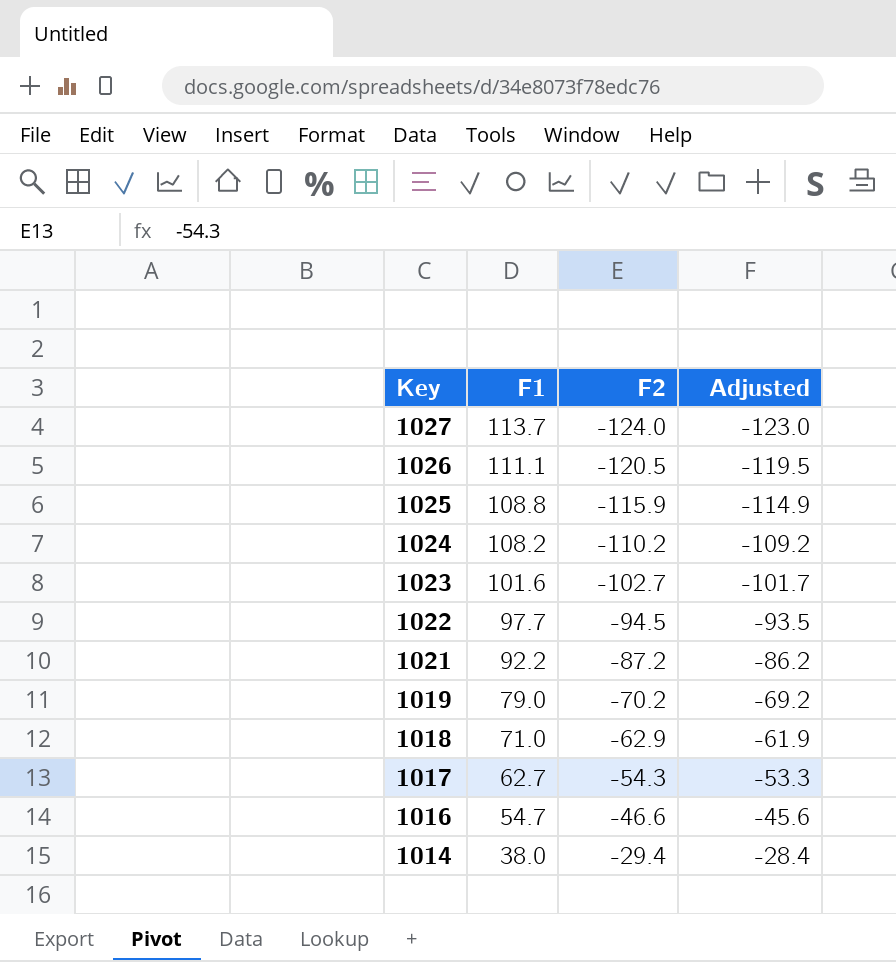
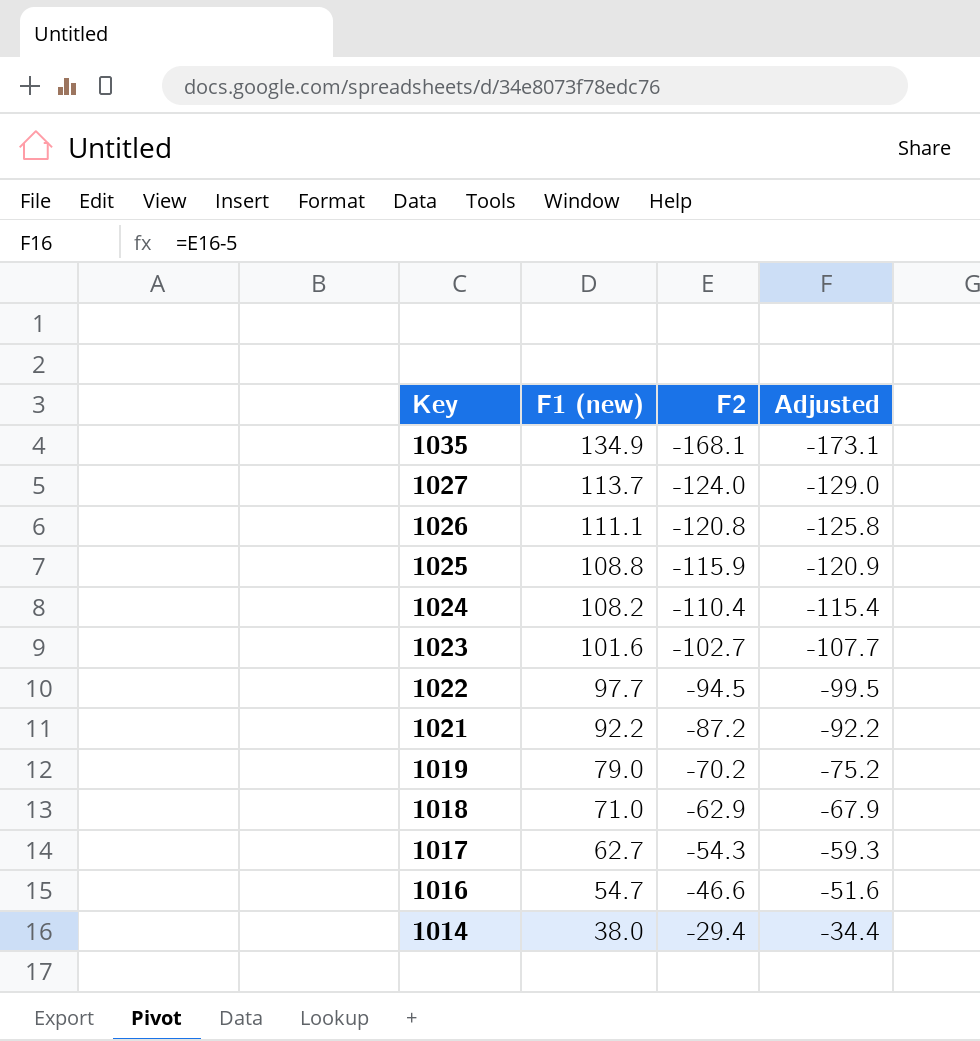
column name: F1 -> F1 (new)
column Adjusted | formula: [F2] + 1 -> [F2] - 5
row 1035: none -> 134.9 | -168.1 | -173.1
1026 | F2: -120.5 -> -120.8
1024 | F2: -110.2 -> -110.4

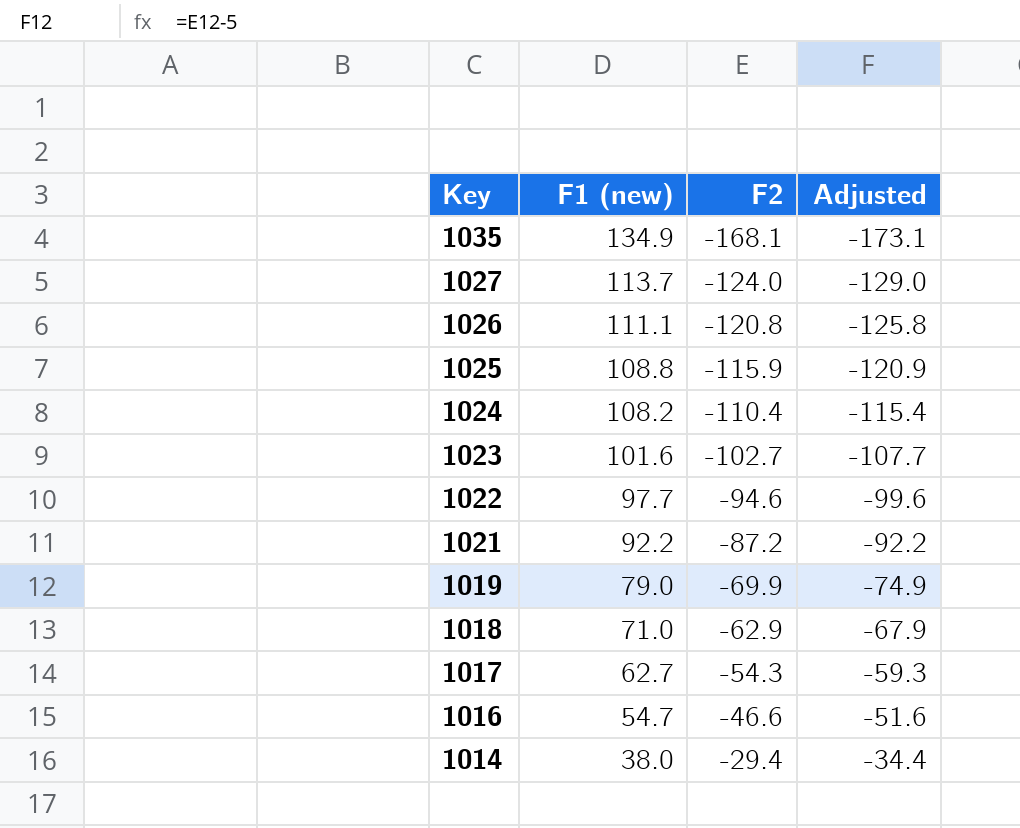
1022 | F2: -94.5 -> -94.6
1022 | Adjusted: -99.5 -> -99.6
1019 | F2: -70.2 -> -69.9
1019 | Adjusted: -75.2 -> -74.9

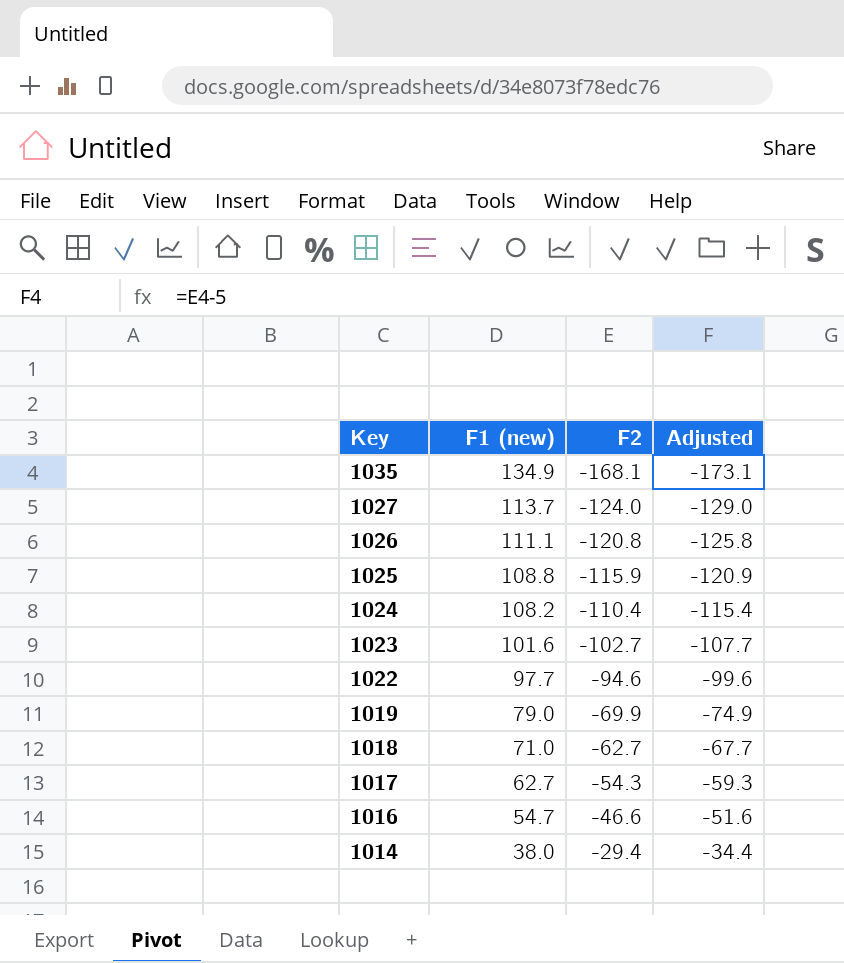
row 1021: 92.2 | -87.2 | -92.2 -> none
1018 | F2: -62.9 -> -62.7
1018 | Adjusted: -67.9 -> -67.7

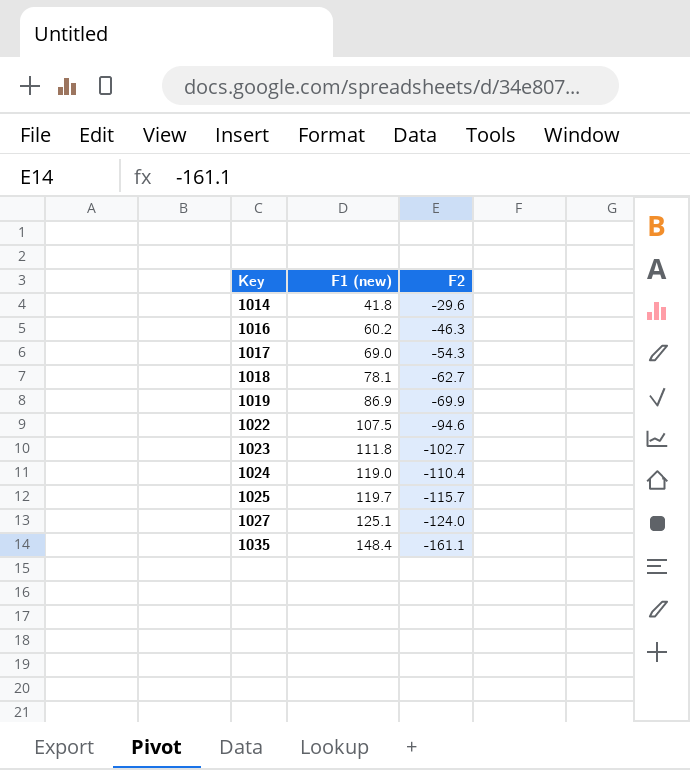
row order: Key descending -> Key ascending
column Adjusted | formula: [F2] - 5 -> none
row 1026: 111.1 | -120.8 | -125.8 -> none
1014 | F1 (new): 38.0 -> 41.8
1014 | F2: -29.4 -> -29.6
1016 | F1 (new): 54.7 -> 60.2
1016 | F2: -46.6 -> -46.3
1017 | F1 (new): 62.7 -> 69.0
1018 | F1 (new): 71.0 -> 78.1
1019 | F1 (new): 79.0 -> 86.9
1022 | F1 (new): 97.7 -> 107.5
1023 | F1 (new): 101.6 -> 111.8
1024 | F1 (new): 108.2 -> 119.0
1025 | F1 (new): 108.8 -> 119.7
1025 | F2: -115.9 -> -115.7
1027 | F1 (new): 113.7 -> 125.1
1035 | F1 (new): 134.9 -> 148.4
1035 | F2: -168.1 -> -161.1

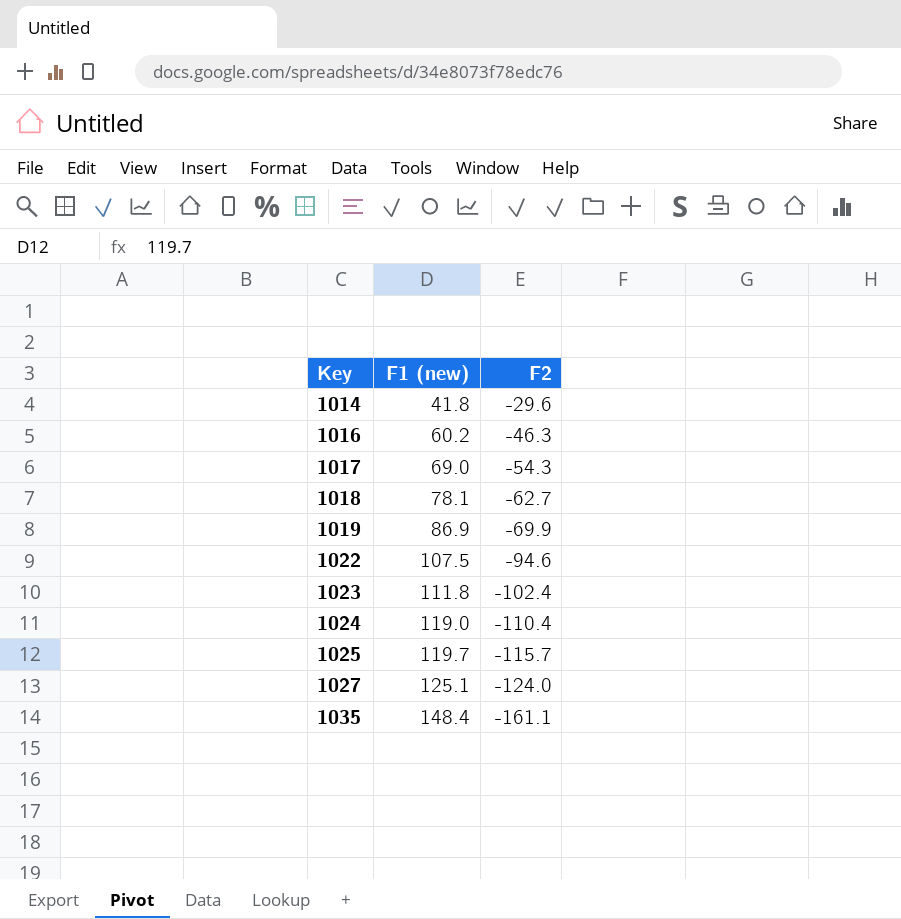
1023 | F2: -102.7 -> -102.4

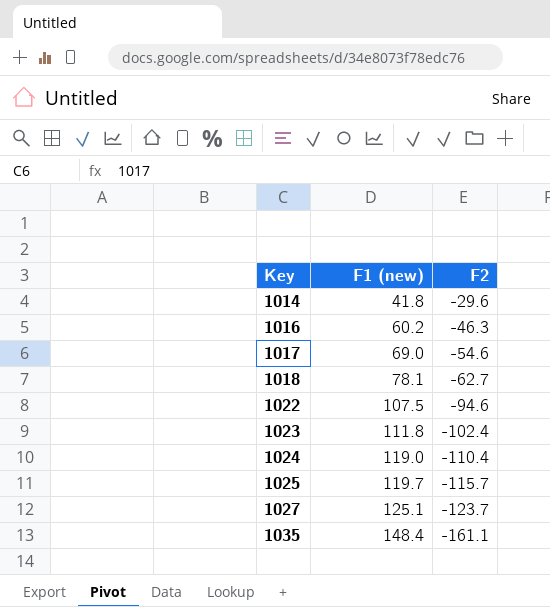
row 1019: 86.9 | -69.9 -> none
1017 | F2: -54.3 -> -54.6
1027 | F2: -124.0 -> -123.7

